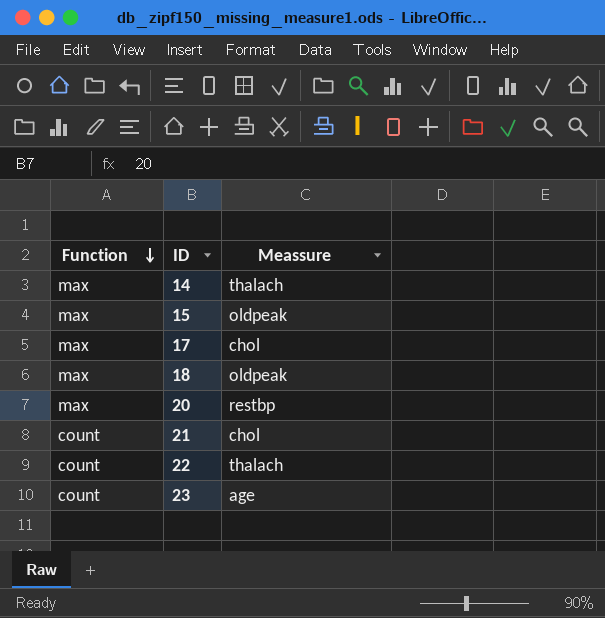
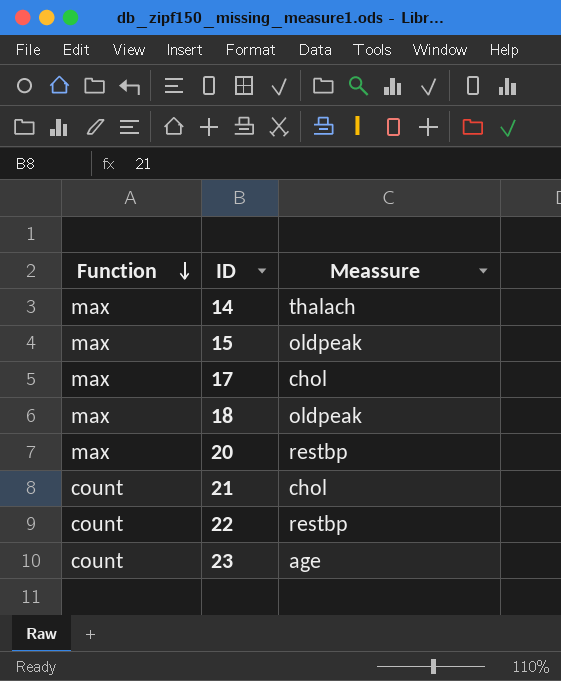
22 | Meassure: thalach -> restbp

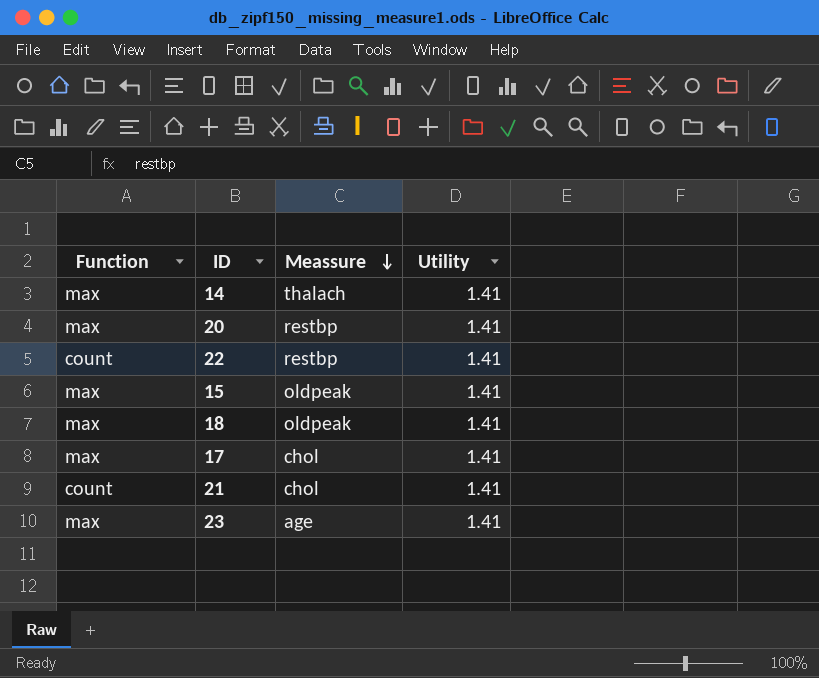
row order: Function descending -> Meassure descending
column Utility | position: none -> 4
23 | Function: count -> max

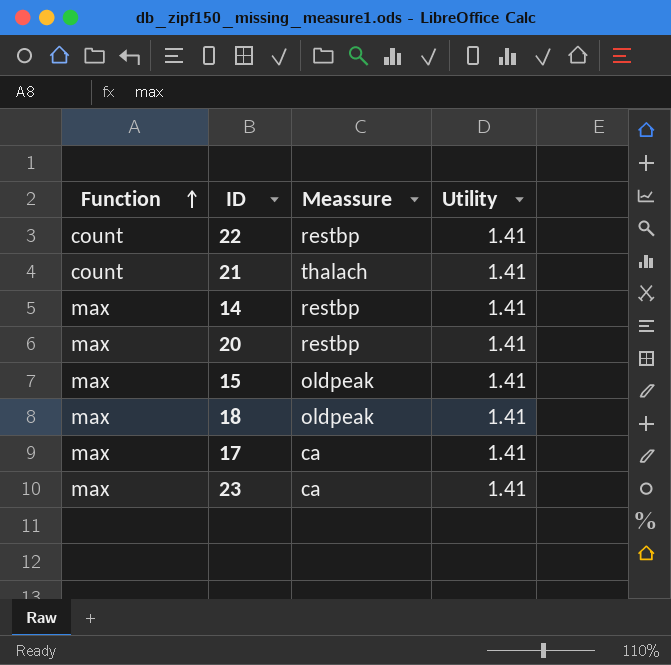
row order: Meassure descending -> Function ascending
21 | Meassure: chol -> thalach
14 | Meassure: thalach -> restbp
17 | Meassure: chol -> ca
23 | Meassure: age -> ca

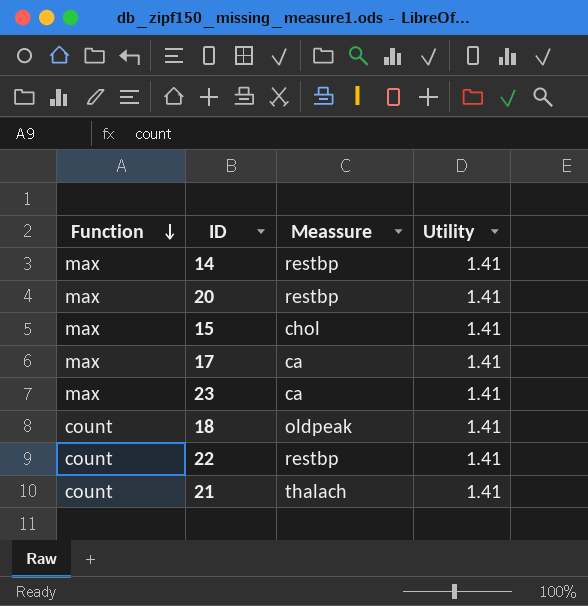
row order: Function ascending -> Function descending
15 | Meassure: oldpeak -> chol
18 | Function: max -> count

